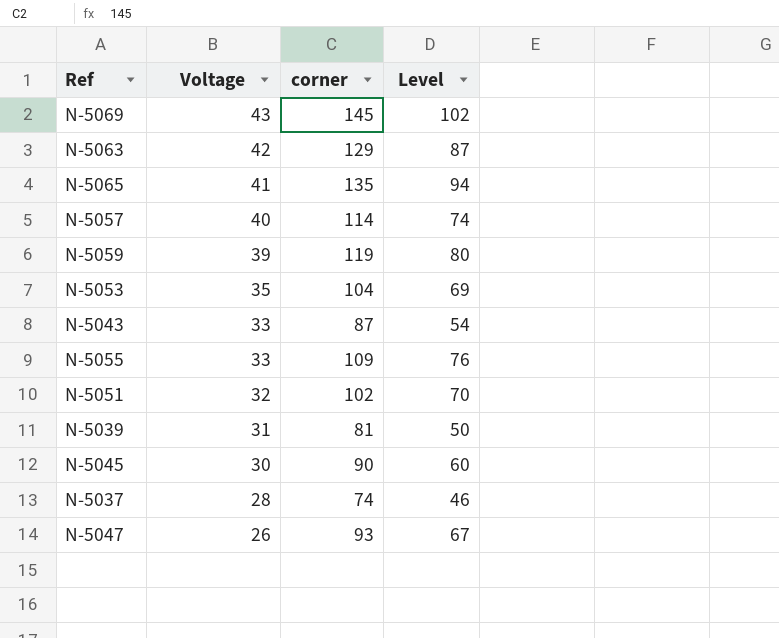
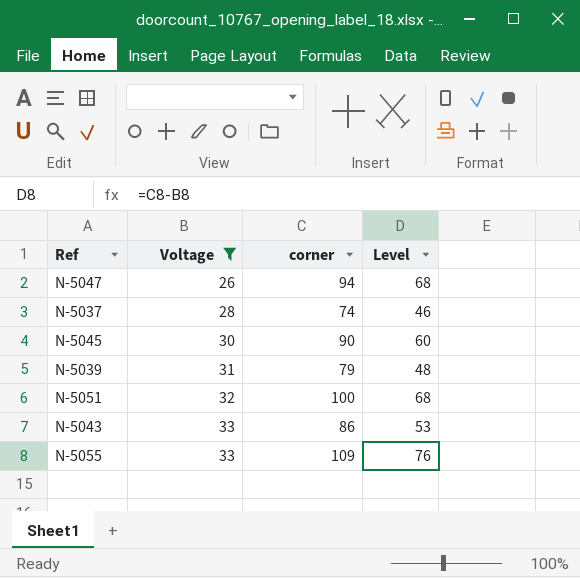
filter: none -> Voltage <= 33
row order: Voltage descending -> Voltage ascending
N-5047 | corner: 93 -> 94
N-5047 | Level: 67 -> 68
N-5039 | corner: 81 -> 79
N-5039 | Level: 50 -> 48
N-5051 | corner: 102 -> 100
N-5051 | Level: 70 -> 68
N-5043 | corner: 87 -> 86
N-5043 | Level: 54 -> 53

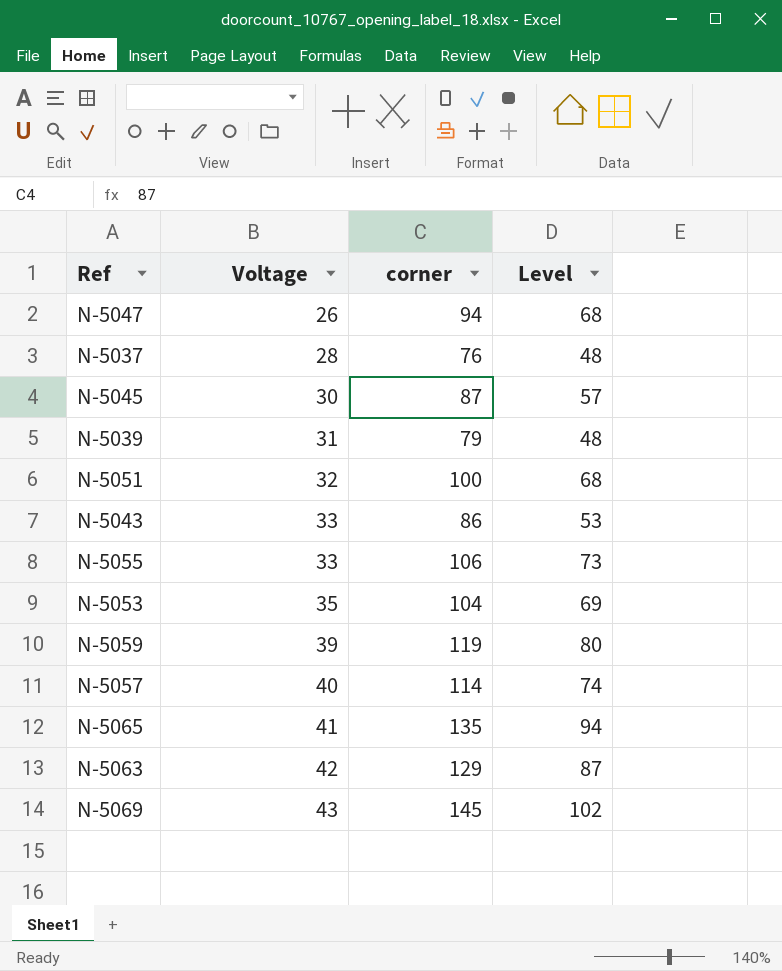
filter: Voltage <= 33 -> none
N-5037 | corner: 74 -> 76
N-5037 | Level: 46 -> 48
N-5045 | corner: 90 -> 87
N-5045 | Level: 60 -> 57
N-5055 | corner: 109 -> 106
N-5055 | Level: 76 -> 73

